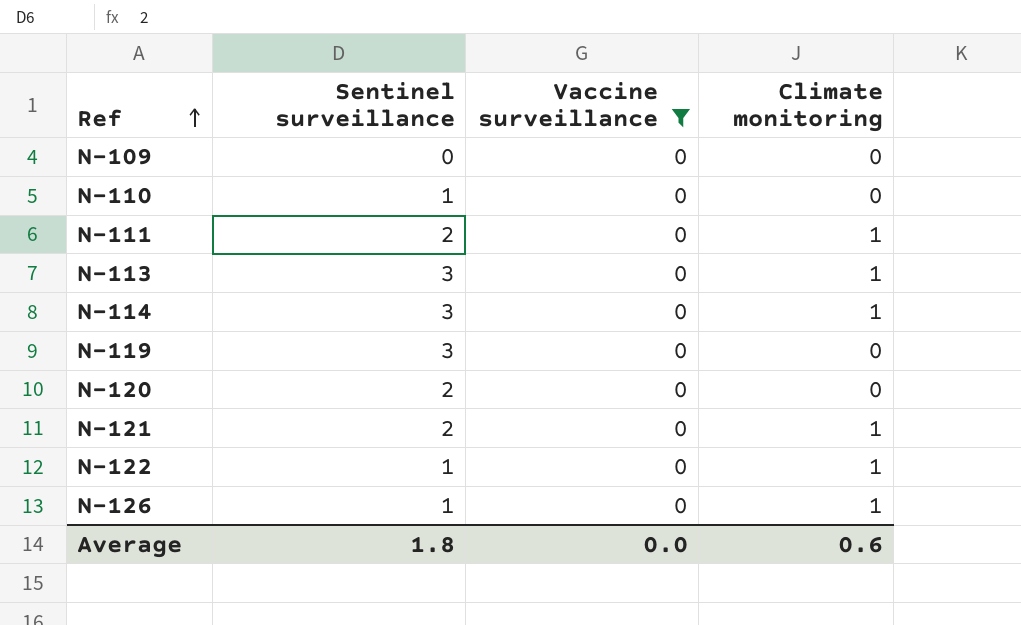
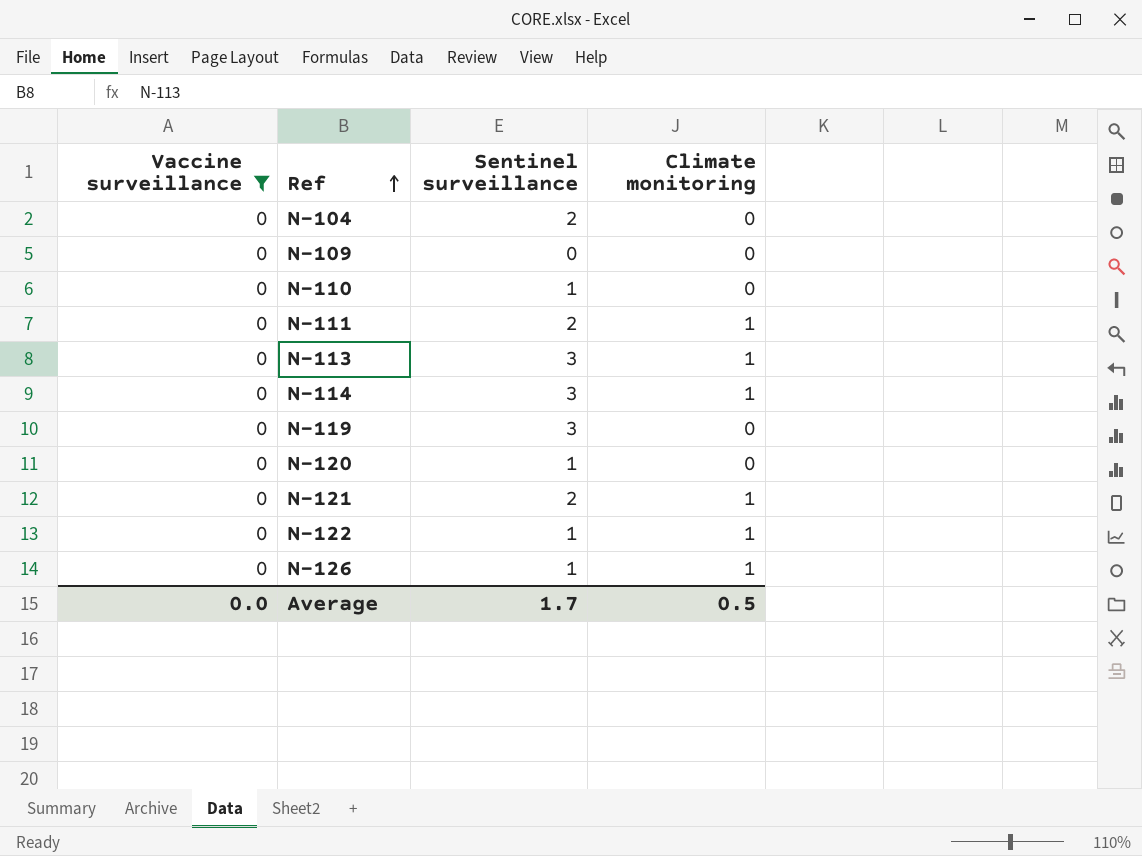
column Vaccine surveillance | position: 3 -> 1
row N-104: none -> 0 | 2 | 0
N-120 | Sentinel surveillance: 2 -> 1
Average | Sentinel surveillance: 1.8 -> 1.7
Average | Climate monitoring: 0.6 -> 0.5

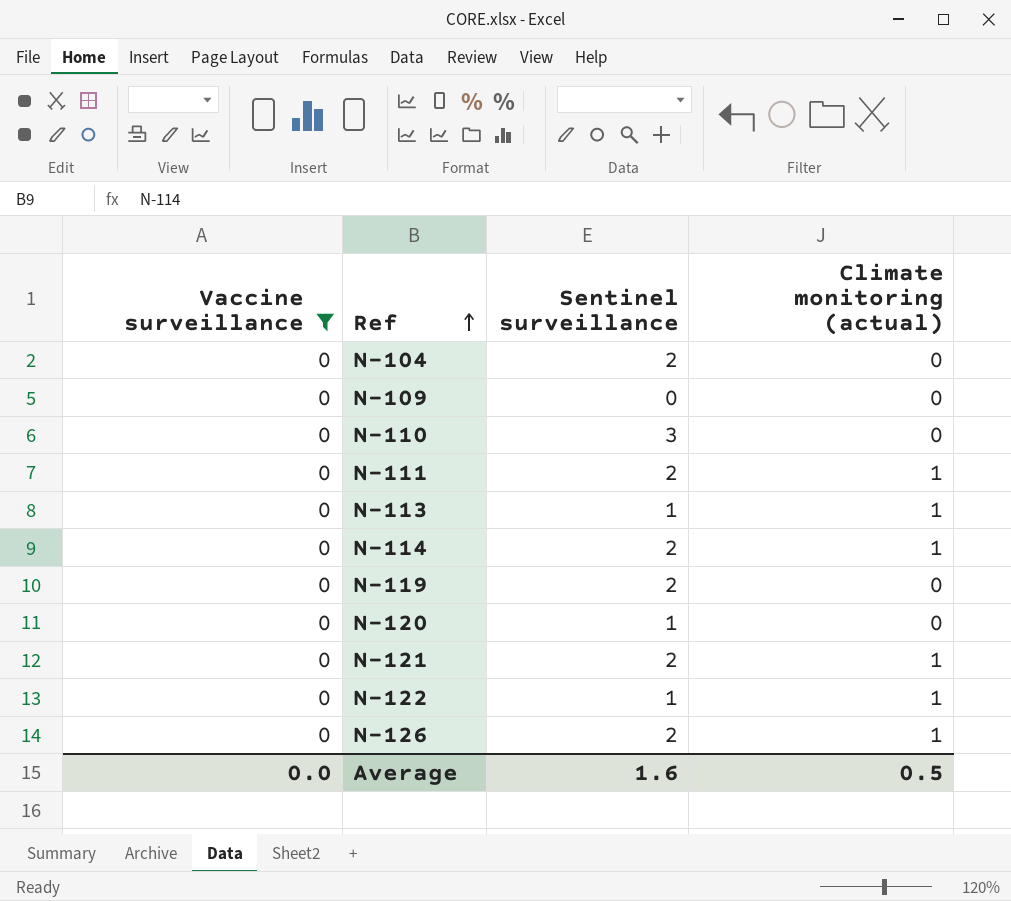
column name: Climate monitoring -> Climate monitoring (actual)
N-110 | Sentinel surveillance: 1 -> 3
N-113 | Sentinel surveillance: 3 -> 1
N-114 | Sentinel surveillance: 3 -> 2
N-119 | Sentinel surveillance: 3 -> 2
N-126 | Sentinel surveillance: 1 -> 2
Average | Sentinel surveillance: 1.7 -> 1.6

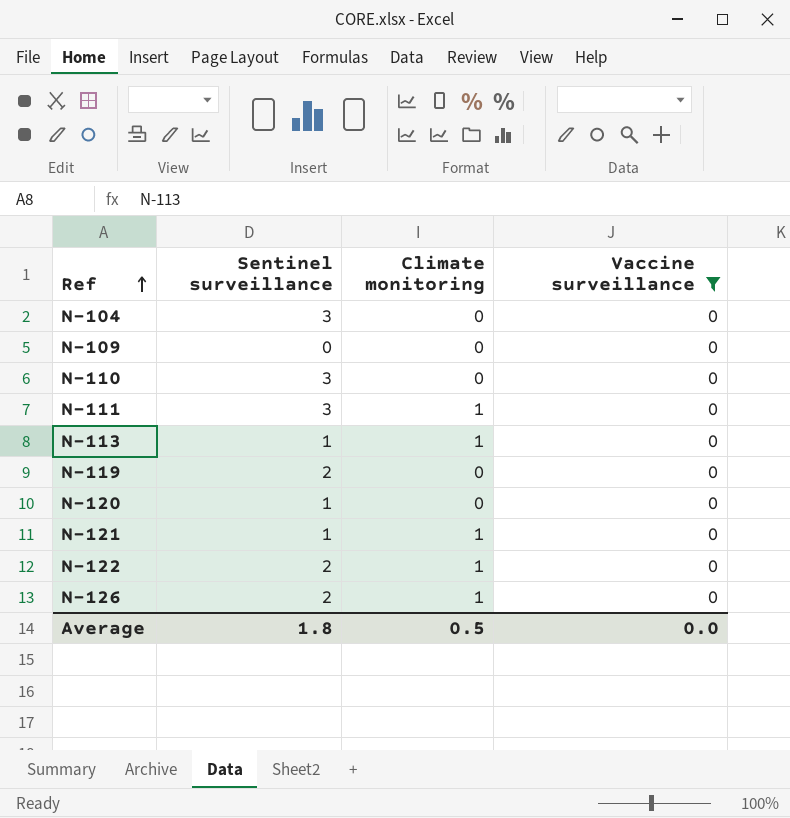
column name: Climate monitoring (actual) -> Climate monitoring
column Vaccine surveillance | position: 1 -> 4
row N-114: 0 | 2 | 1 -> none
N-104 | Sentinel surveillance: 2 -> 3
N-111 | Sentinel surveillance: 2 -> 3
N-121 | Sentinel surveillance: 2 -> 1
N-122 | Sentinel surveillance: 1 -> 2
Average | Sentinel surveillance: 1.6 -> 1.8

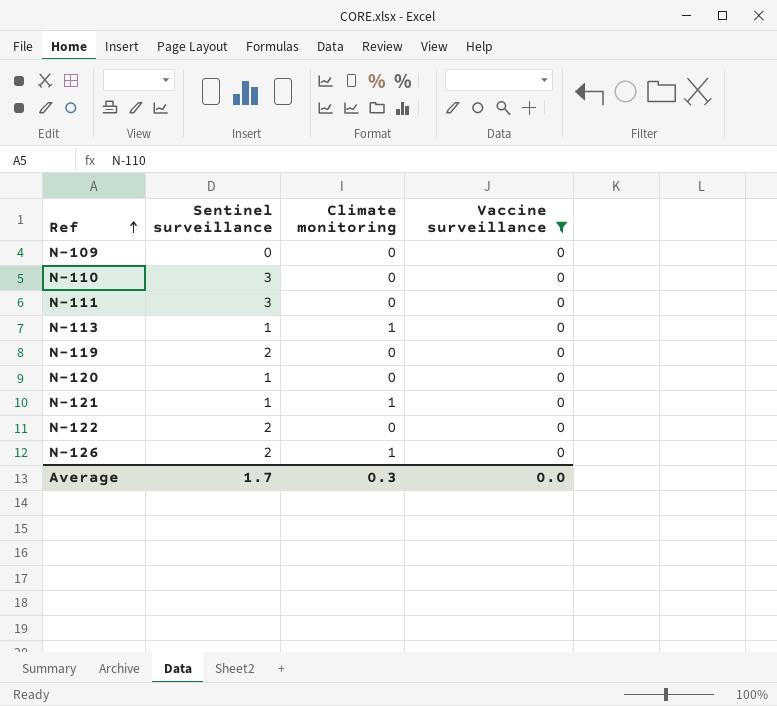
row N-104: 3 | 0 | 0 -> none
N-111 | Climate monitoring: 1 -> 0
N-122 | Climate monitoring: 1 -> 0
Average | Sentinel surveillance: 1.8 -> 1.7
Average | Climate monitoring: 0.5 -> 0.3

